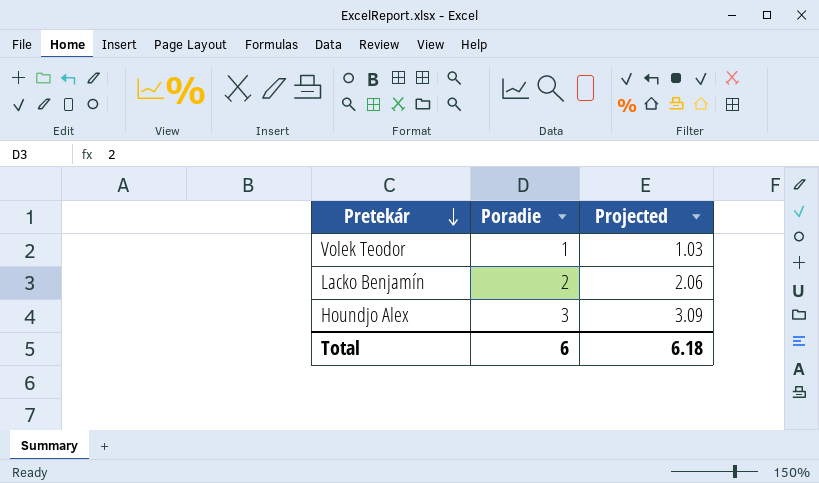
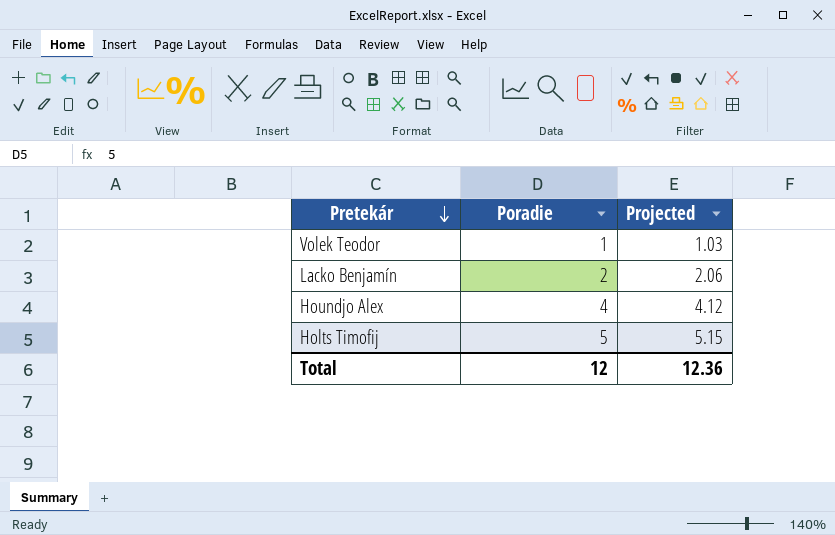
Houndjo Alex | Poradie: 3 -> 4
Houndjo Alex | Projected: 3.09 -> 4.12
row Holts Timofij: none -> 5 | 5.15
Total | Poradie: 6 -> 12
Total | Projected: 6.18 -> 12.36

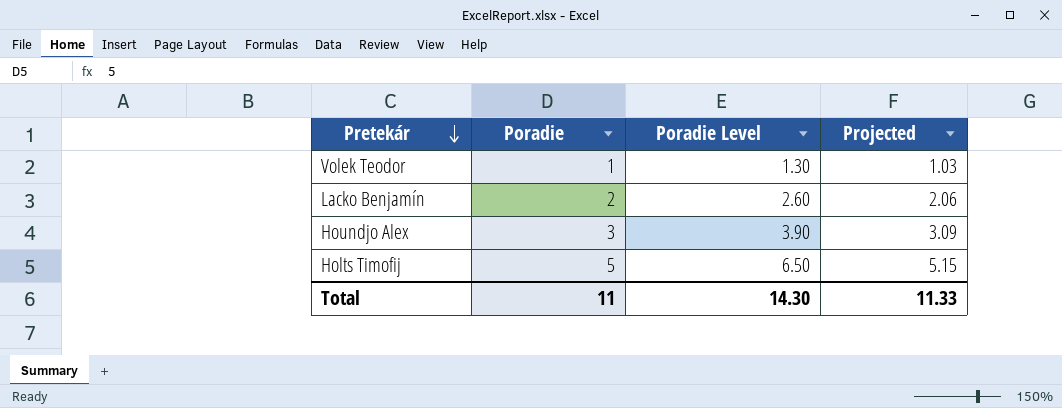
column Poradie Level | formula: none -> [Poradie] * 1.3
Houndjo Alex | Poradie: 4 -> 3
Houndjo Alex | Projected: 4.12 -> 3.09
Total | Poradie: 12 -> 11
Total | Projected: 12.36 -> 11.33

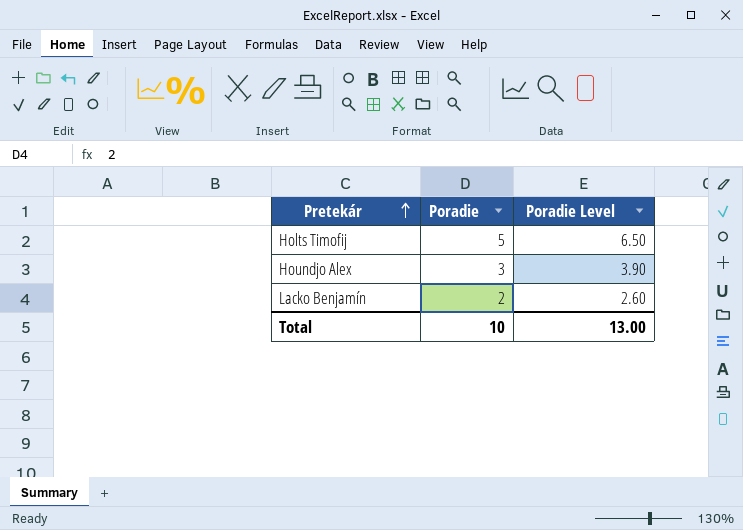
row order: Pretekár descending -> Pretekár ascending
column Projected | formula: [Poradie] * 1.03 -> none
row Volek Teodor: 1 | 1.30 | 1.03 -> none
Total | Poradie: 11 -> 10
Total | Poradie Level: 14.30 -> 13.00

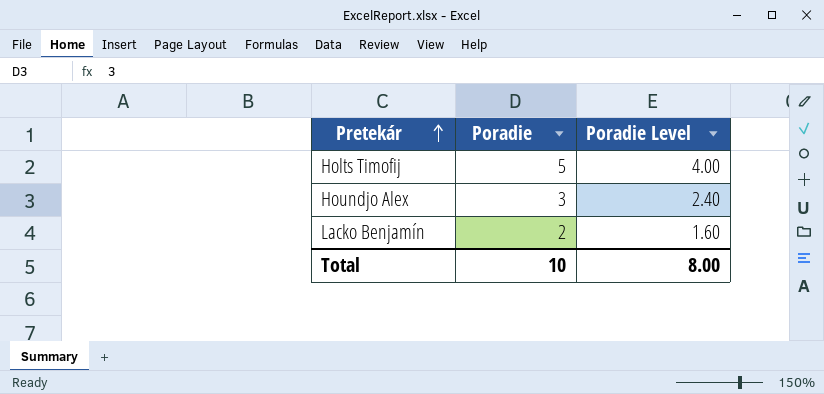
column Poradie Level | formula: [Poradie] * 1.3 -> [Poradie] * 0.8
Total | Poradie Level: 13.00 -> 8.00

